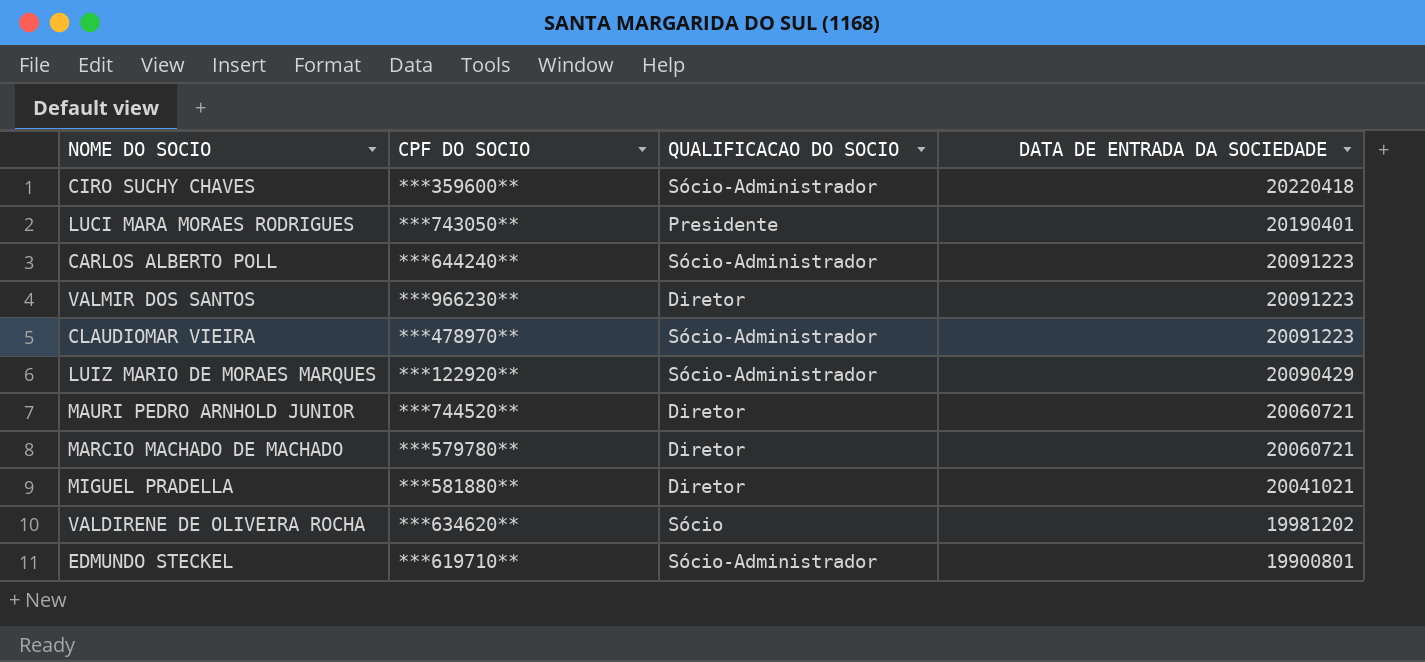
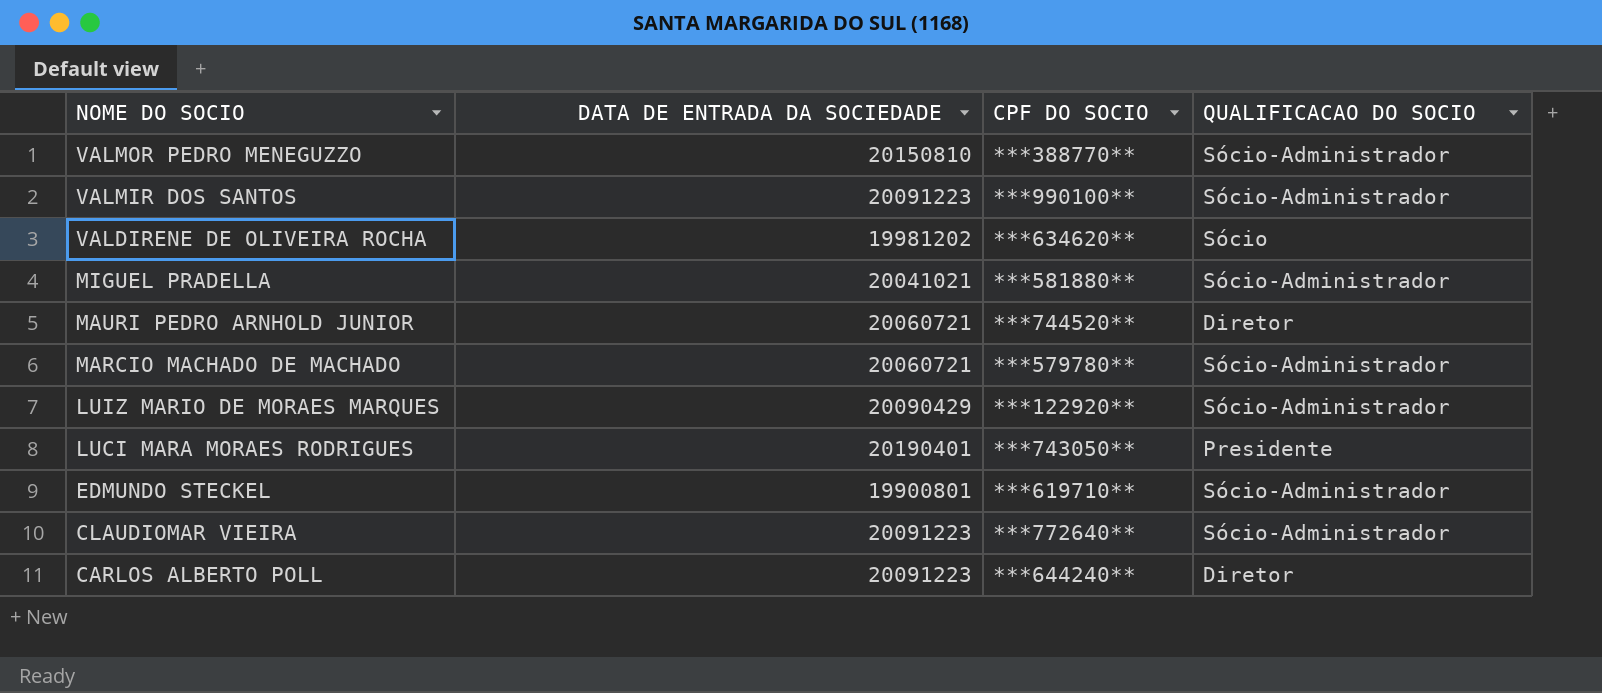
row order: DATA DE ENTRADA DA SOCIEDADE descending -> NOME DO SOCIO descending
column DATA DE ENTRADA DA SOCIEDADE | position: 4 -> 2
row CIRO SUCHY CHAVES: ***359600** | Sócio-Administrador | 20220418 -> none
row VALMOR PEDRO MENEGUZZO: none -> 20150810 | ***388770** | Sócio-Administrador
VALMIR DOS SANTOS | CPF DO SOCIO: ***966230** -> ***990100**
VALMIR DOS SANTOS | QUALIFICACAO DO SOCIO: Diretor -> Sócio-Administrador
MIGUEL PRADELLA | QUALIFICACAO DO SOCIO: Diretor -> Sócio-Administrador
MARCIO MACHADO DE MACHADO | QUALIFICACAO DO SOCIO: Diretor -> Sócio-Administrador
CLAUDIOMAR VIEIRA | CPF DO SOCIO: ***478970** -> ***772640**
CARLOS ALBERTO POLL | QUALIFICACAO DO SOCIO: Sócio-Administrador -> Diretor

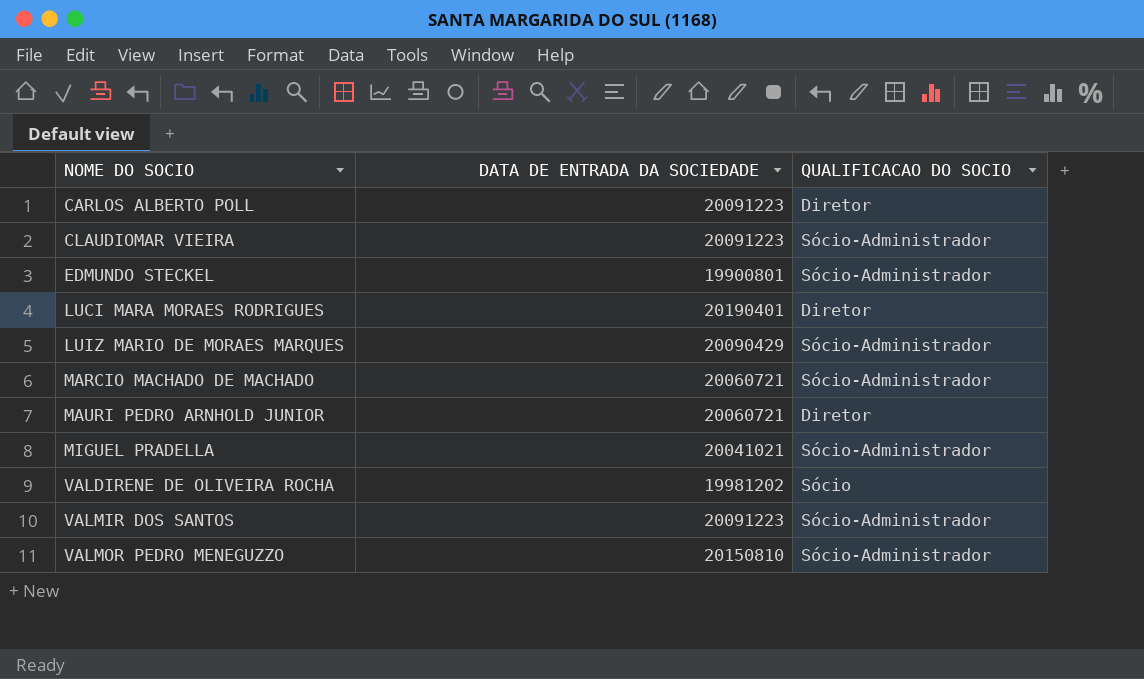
row order: NOME DO SOCIO descending -> NOME DO SOCIO ascending
column CPF DO SOCIO | position: 3 -> none
LUCI MARA MORAES RODRIGUES | QUALIFICACAO DO SOCIO: Presidente -> Diretor

